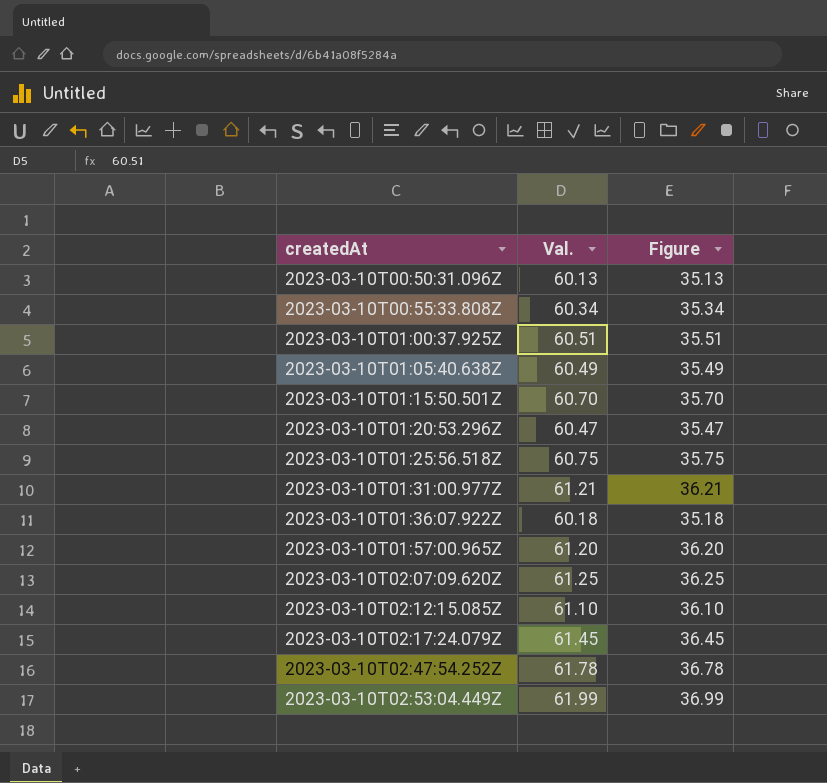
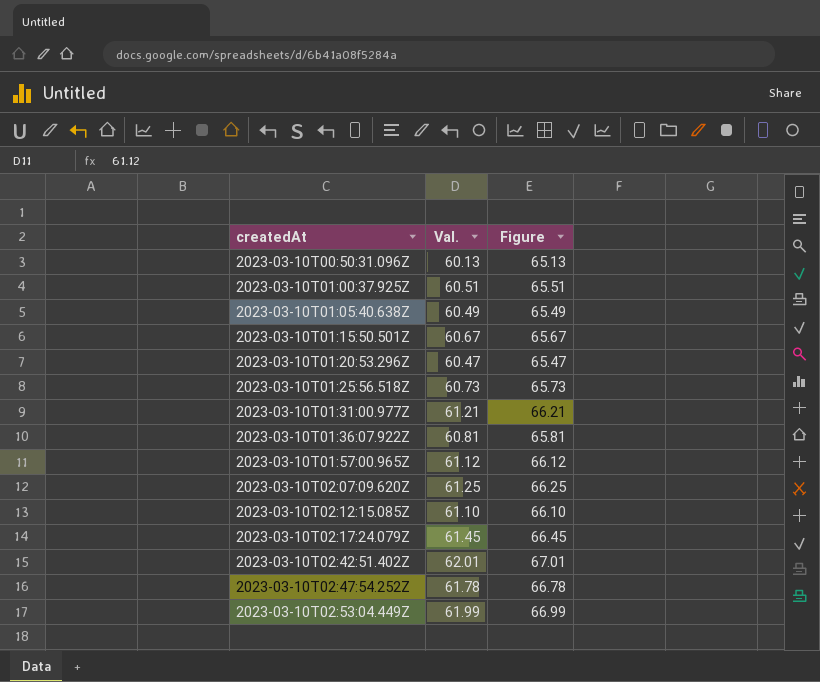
column Figure | formula: [Val.] - 25 -> [Val.] + 5
row 2023-03-10T00:55:33.808Z: 60.34 | 35.34 -> none
2023-03-10T01:15:50.501Z | Val.: 60.70 -> 60.67
2023-03-10T01:25:56.518Z | Val.: 60.75 -> 60.73
2023-03-10T01:36:07.922Z | Val.: 60.18 -> 60.81
2023-03-10T01:57:00.965Z | Val.: 61.20 -> 61.12
row 2023-03-10T02:42:51.402Z: none -> 62.01 | 67.01

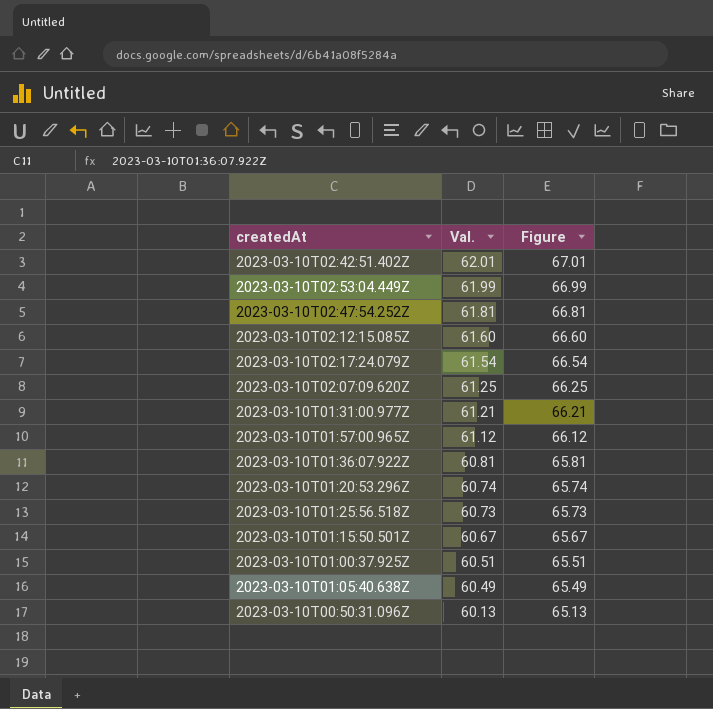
row order: createdAt ascending -> Val. descending
2023-03-10T02:47:54.252Z | Val.: 61.78 -> 61.81
2023-03-10T02:47:54.252Z | Figure: 66.78 -> 66.81
2023-03-10T02:12:15.085Z | Val.: 61.10 -> 61.60
2023-03-10T02:12:15.085Z | Figure: 66.10 -> 66.60
2023-03-10T02:17:24.079Z | Val.: 61.45 -> 61.54
2023-03-10T02:17:24.079Z | Figure: 66.45 -> 66.54
2023-03-10T01:20:53.296Z | Val.: 60.47 -> 60.74
2023-03-10T01:20:53.296Z | Figure: 65.47 -> 65.74

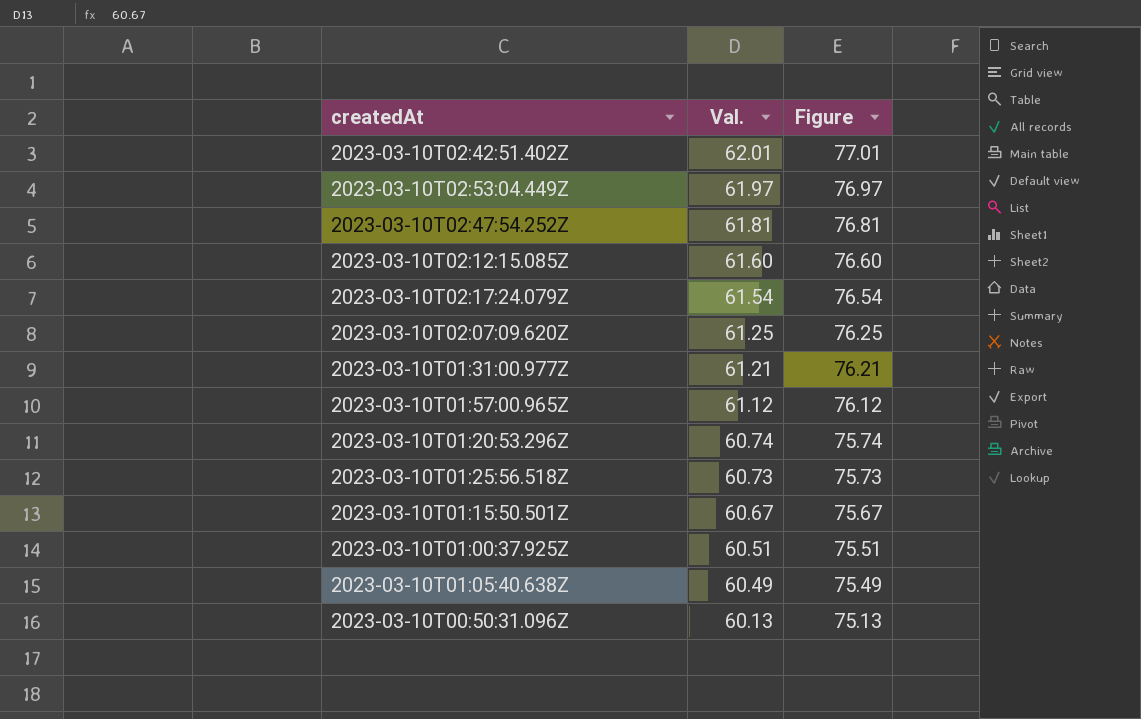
column Figure | formula: [Val.] + 5 -> [Val.] + 15
row 2023-03-10T01:36:07.922Z: 60.81 | 65.81 -> none
2023-03-10T02:53:04.449Z | Val.: 61.99 -> 61.97

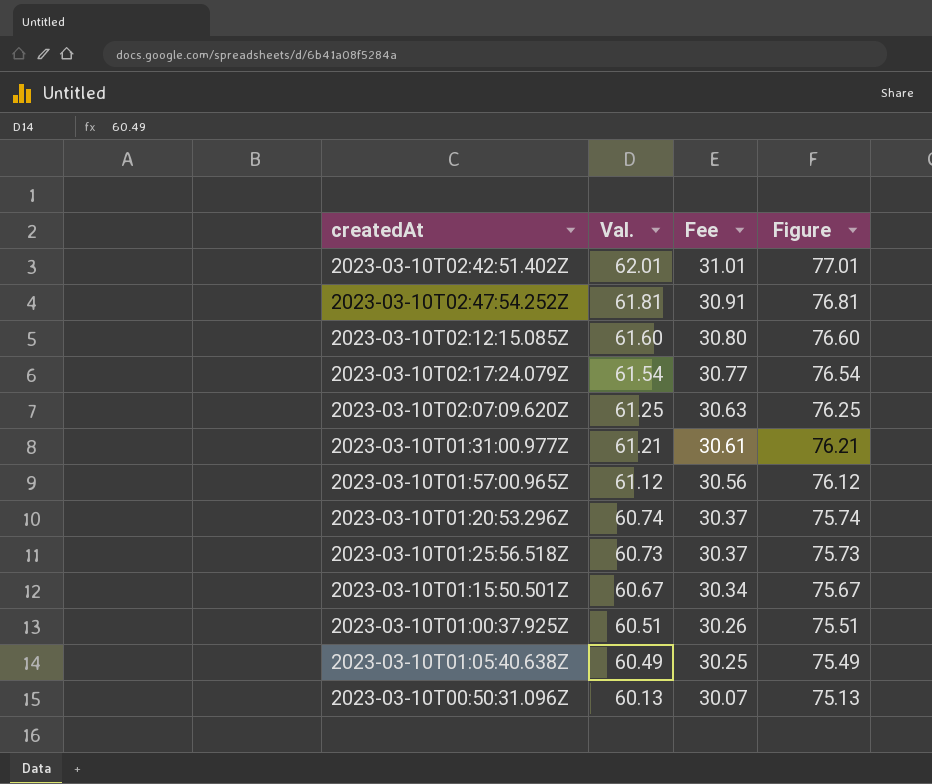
column Fee | formula: none -> [Val.] * 0.5
row 2023-03-10T02:53:04.449Z: 61.97 | 76.97 -> none

